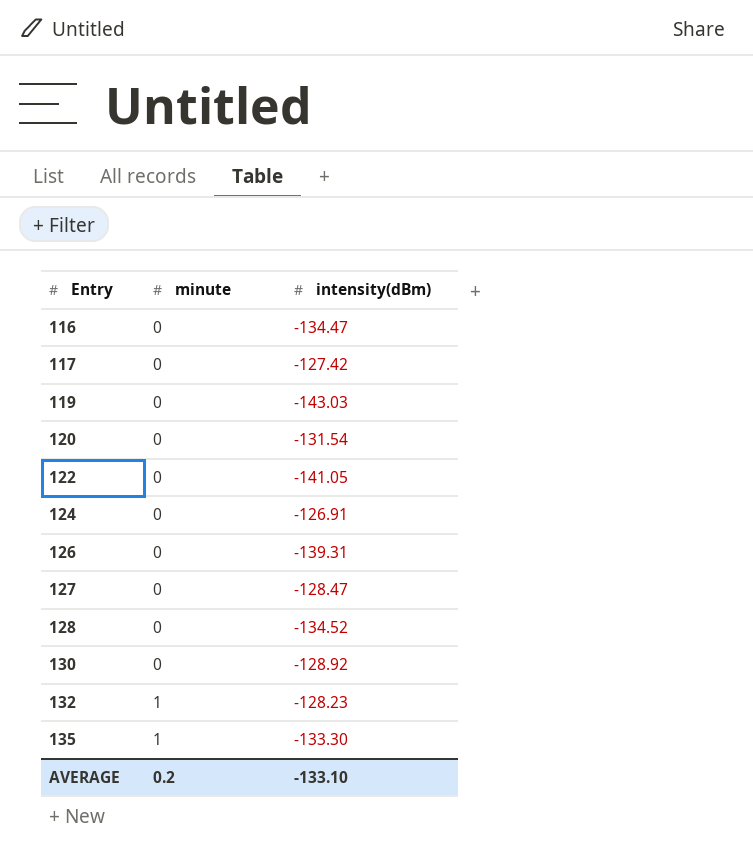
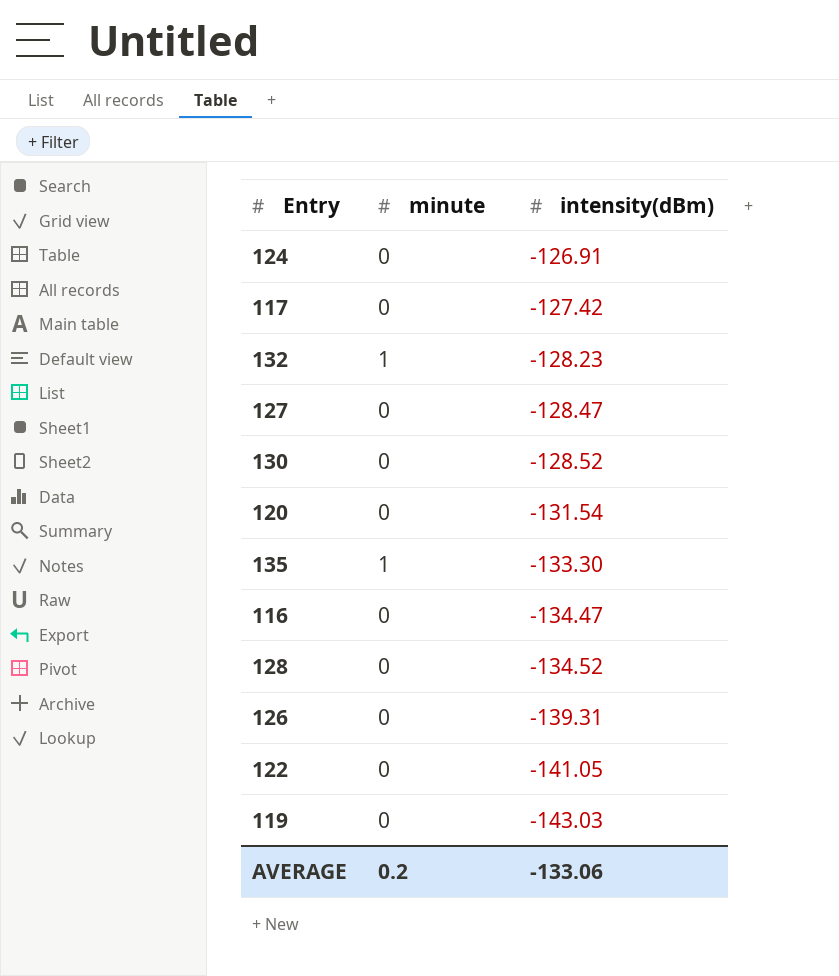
row order: Entry ascending -> intensity(dBm) descending
130 | intensity(dBm): -128.92 -> -128.52
AVERAGE | intensity(dBm): -133.10 -> -133.06

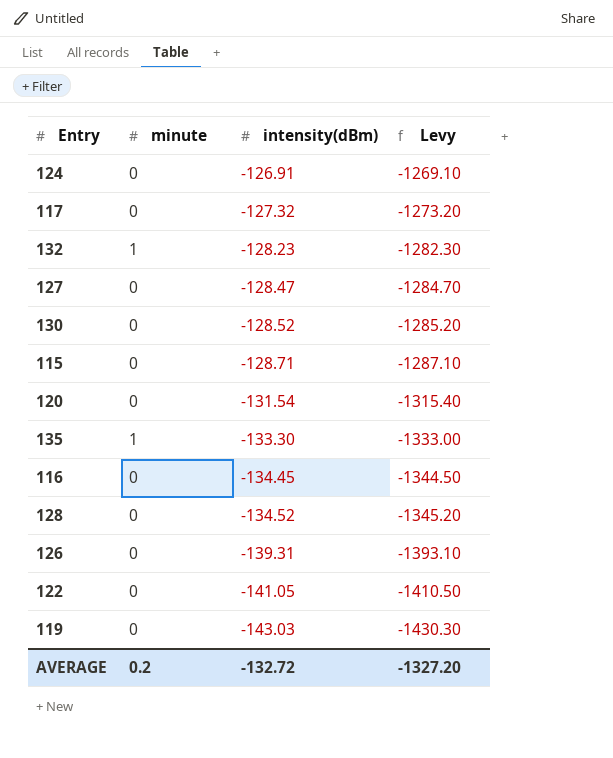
column Levy | formula: none -> [intensity(dBm)] * 10
117 | intensity(dBm): -127.42 -> -127.32
row 115: none -> 0 | -128.71 | -1287.10
116 | intensity(dBm): -134.47 -> -134.45
AVERAGE | intensity(dBm): -133.06 -> -132.72

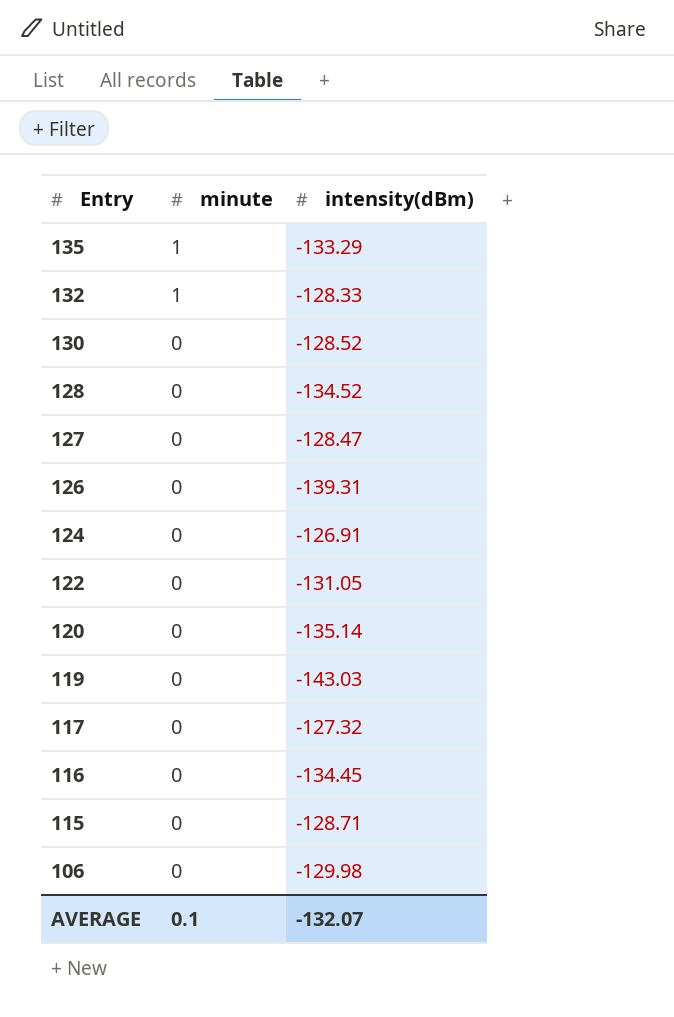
row order: intensity(dBm) descending -> Entry descending
column Levy | formula: [intensity(dBm)] * 10 -> none
135 | intensity(dBm): -133.30 -> -133.29
132 | intensity(dBm): -128.23 -> -128.33
122 | intensity(dBm): -141.05 -> -131.05
120 | intensity(dBm): -131.54 -> -135.14
row 106: none -> 0 | -129.98
AVERAGE | minute: 0.2 -> 0.1
AVERAGE | intensity(dBm): -132.72 -> -132.07

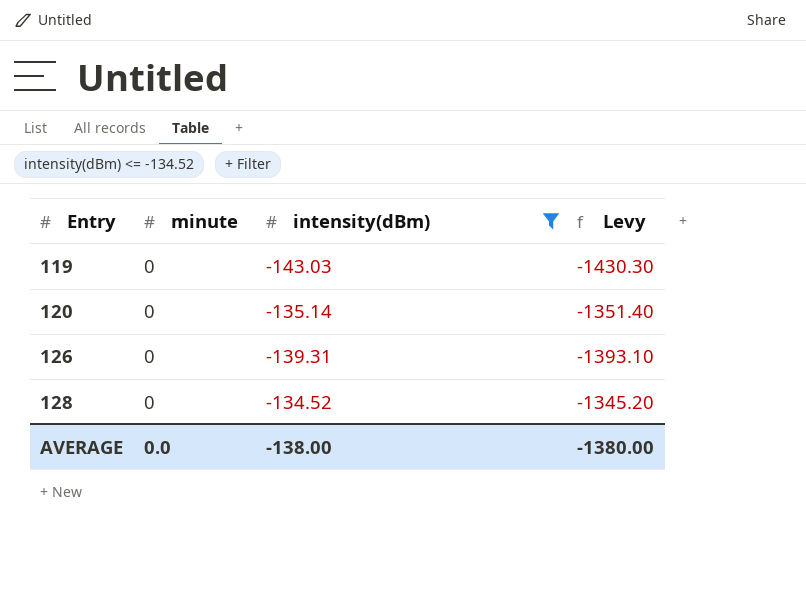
filter: none -> intensity(dBm) <= -134.52
row order: Entry descending -> Entry ascending
column Levy | formula: none -> [intensity(dBm)] * 10
AVERAGE | minute: 0.1 -> 0.0
AVERAGE | intensity(dBm): -132.07 -> -138.00

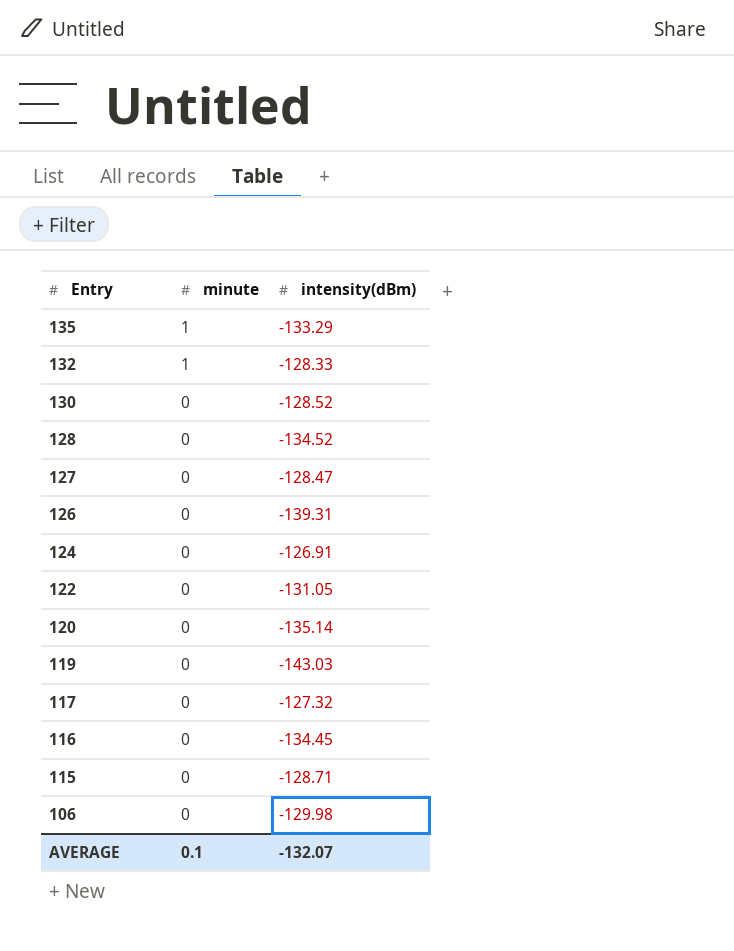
filter: intensity(dBm) <= -134.52 -> none
row order: Entry ascending -> Entry descending
column Levy | formula: [intensity(dBm)] * 10 -> none
AVERAGE | minute: 0.0 -> 0.1
AVERAGE | intensity(dBm): -138.00 -> -132.07

